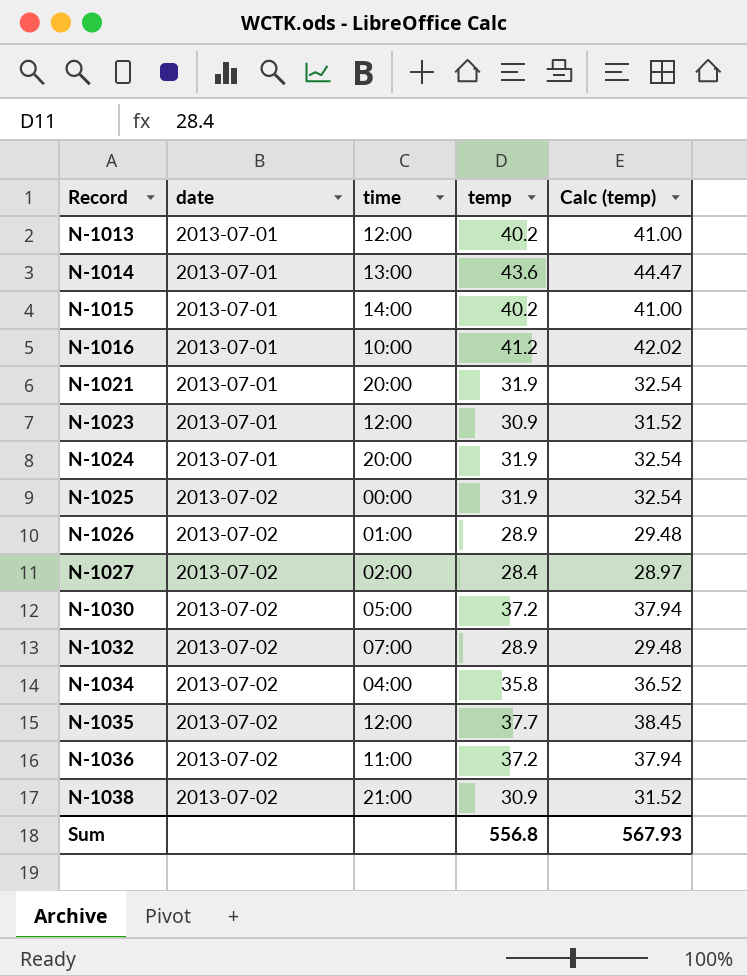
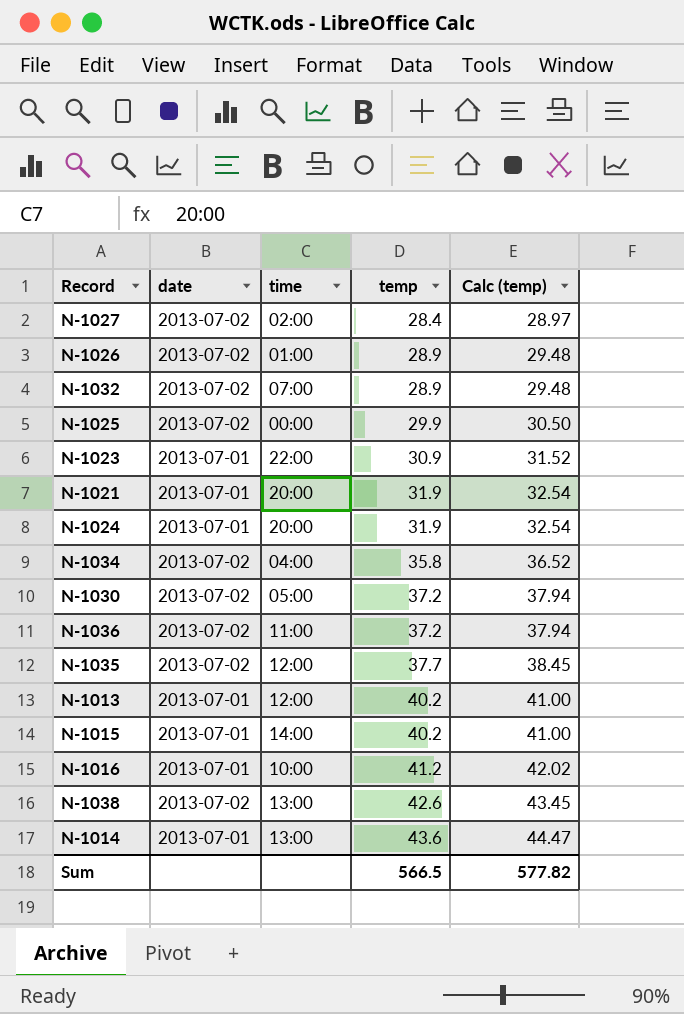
row order: Record ascending -> temp ascending
N-1025 | temp: 31.9 -> 29.9
N-1025 | Calc (temp): 32.54 -> 30.50
N-1023 | time: 12:00 -> 22:00
N-1038 | time: 21:00 -> 13:00
N-1038 | temp: 30.9 -> 42.6
N-1038 | Calc (temp): 31.52 -> 43.45
Sum | temp: 556.8 -> 566.5
Sum | Calc (temp): 567.93 -> 577.82

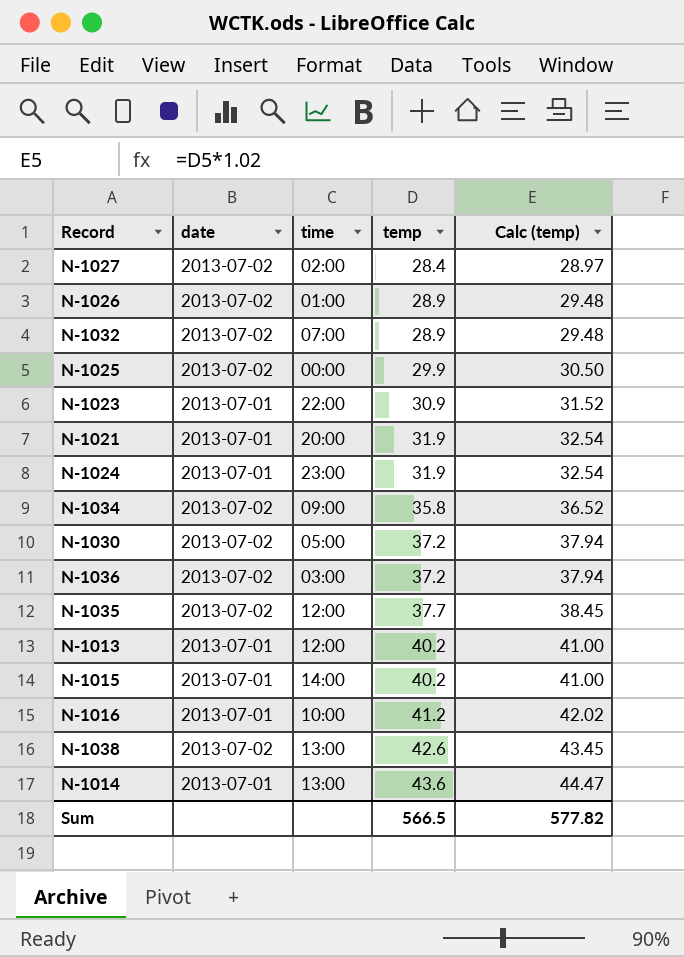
N-1024 | time: 20:00 -> 23:00
N-1034 | time: 04:00 -> 09:00
N-1036 | time: 11:00 -> 03:00

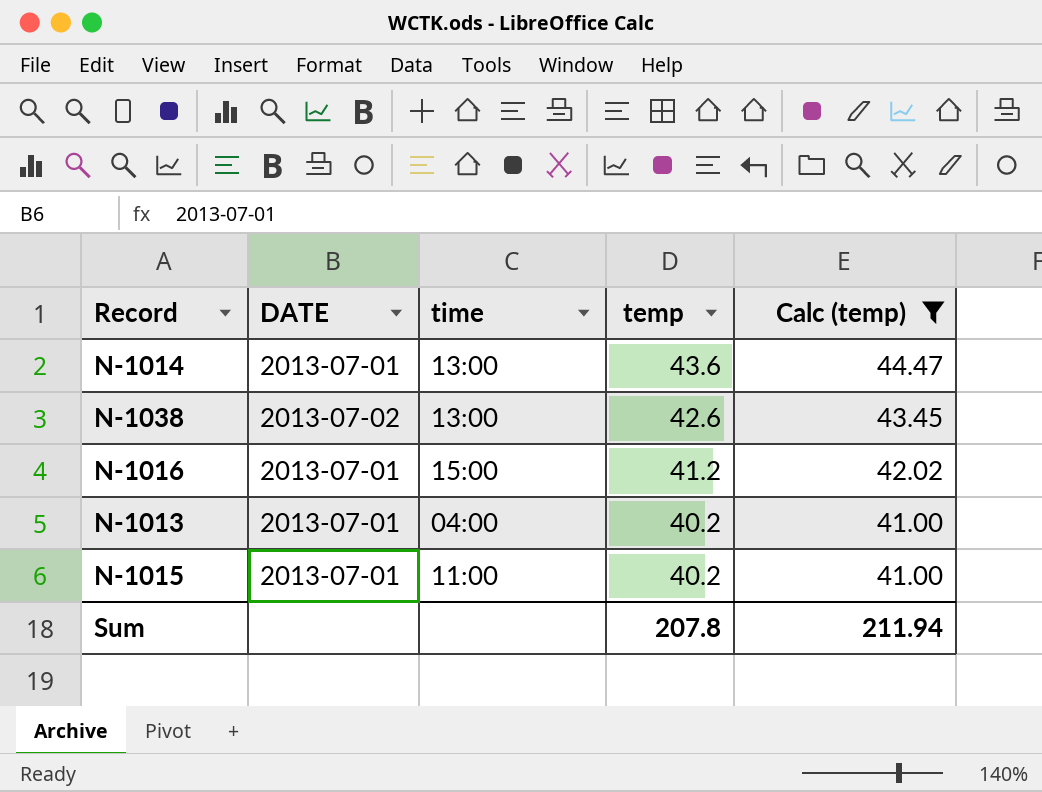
filter: none -> Calc (temp) >= 41.00
row order: temp ascending -> temp descending
column name: date -> DATE
N-1016 | time: 10:00 -> 15:00
N-1013 | time: 12:00 -> 04:00
N-1015 | time: 14:00 -> 11:00
Sum | temp: 566.5 -> 207.8
Sum | Calc (temp): 577.82 -> 211.94

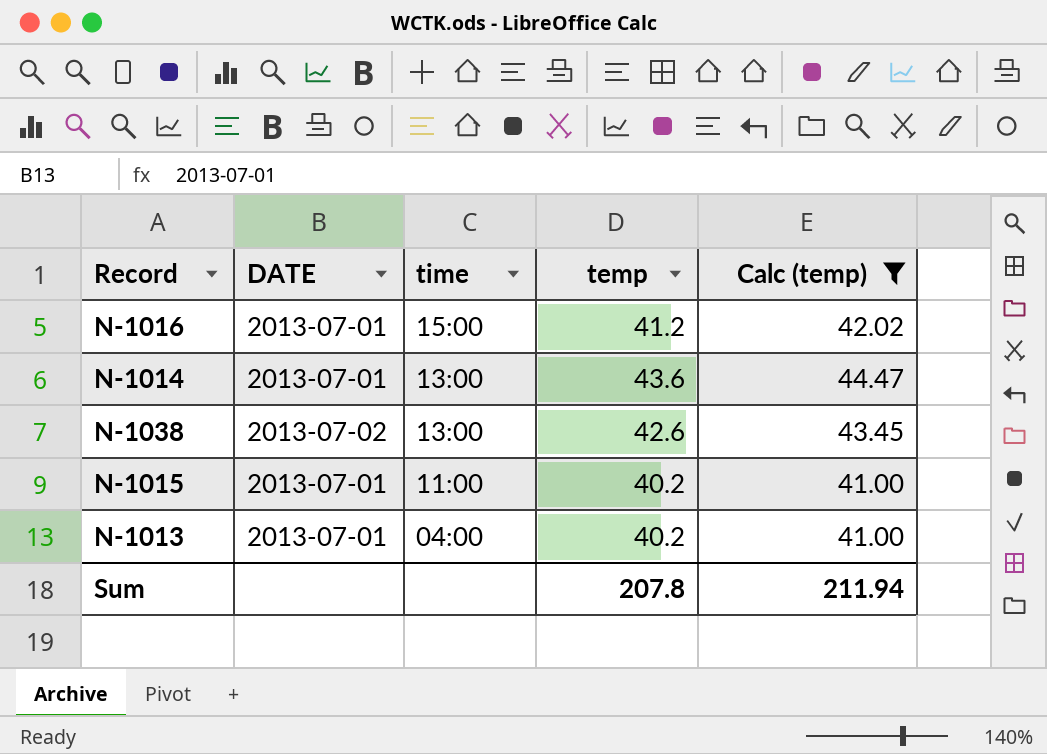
row order: temp descending -> time descending

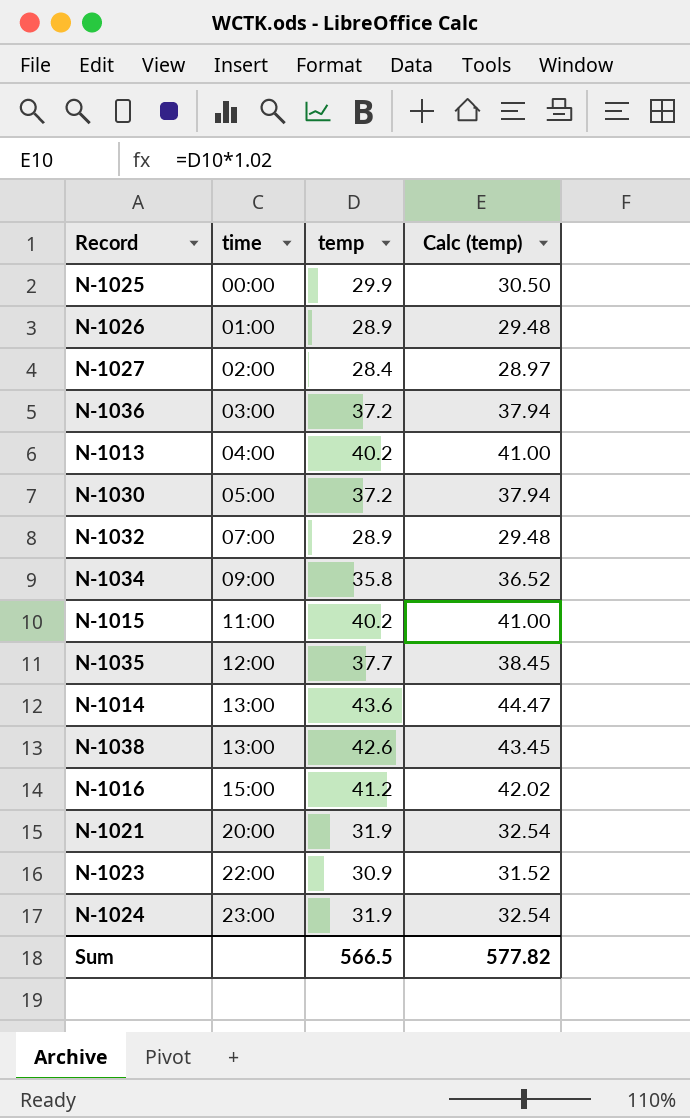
filter: Calc (temp) >= 41.00 -> none
row order: time descending -> time ascending
column DATE | position: 2 -> none
Sum | temp: 207.8 -> 566.5
Sum | Calc (temp): 211.94 -> 577.82

